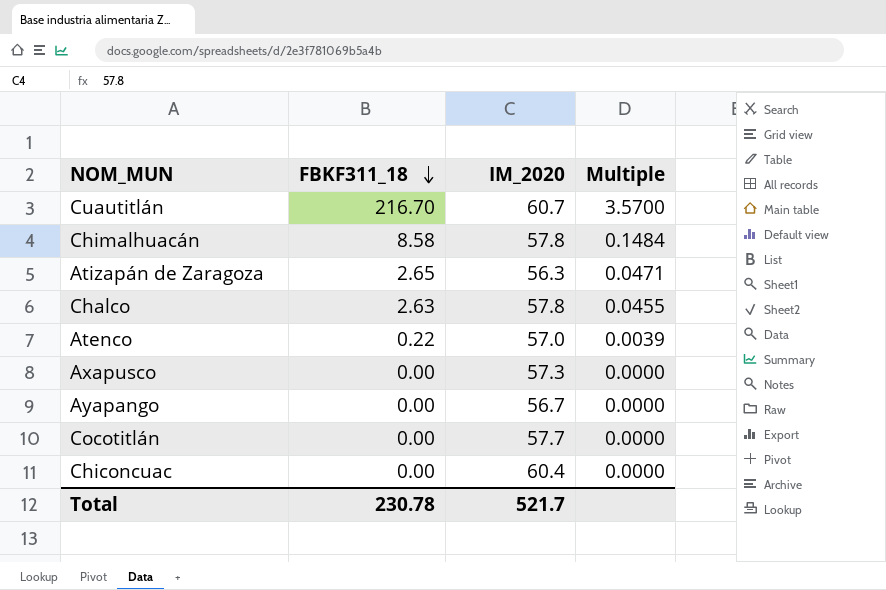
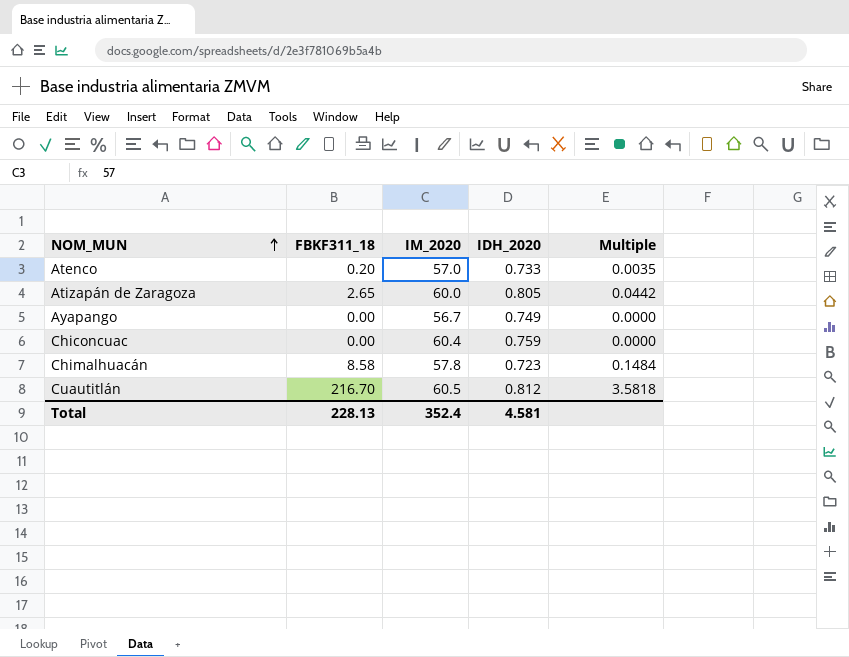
row order: FBKF311_18 descending -> NOM_MUN ascending
column IDH_2020 | position: none -> 4
row Chalco: 2.63 | 57.8 | 0.0455 -> none
row Axapusco: 0.00 | 57.3 | 0.0000 -> none
row Cocotitlán: 0.00 | 57.7 | 0.0000 -> none
Atenco | FBKF311_18: 0.22 -> 0.20
Atenco | Multiple: 0.0039 -> 0.0035
Atizapán de Zaragoza | IM_2020: 56.3 -> 60.0
Atizapán de Zaragoza | Multiple: 0.0471 -> 0.0442
Cuautitlán | IM_2020: 60.7 -> 60.5
Cuautitlán | Multiple: 3.5700 -> 3.5818
Total | FBKF311_18: 230.78 -> 228.13
Total | IM_2020: 521.7 -> 352.4

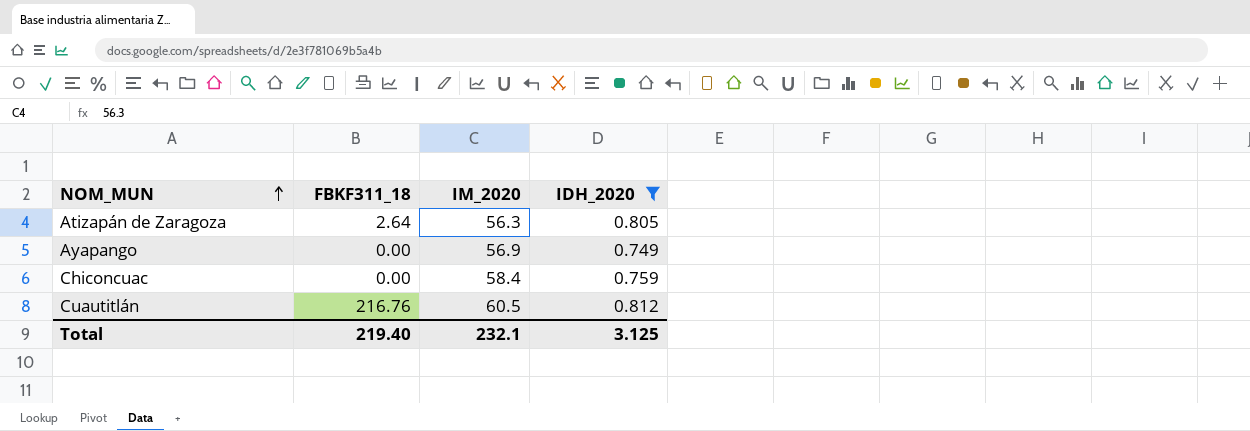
filter: none -> IDH_2020 >= 0.749
column Multiple | formula: [FBKF311_18] / [IM_2020] -> none
Atizapán de Zaragoza | FBKF311_18: 2.65 -> 2.64
Atizapán de Zaragoza | IM_2020: 60.0 -> 56.3
Ayapango | IM_2020: 56.7 -> 56.9
Chiconcuac | IM_2020: 60.4 -> 58.4
Cuautitlán | FBKF311_18: 216.70 -> 216.76
Total | FBKF311_18: 228.13 -> 219.40
Total | IM_2020: 352.4 -> 232.1
Total | IDH_2020: 4.581 -> 3.125

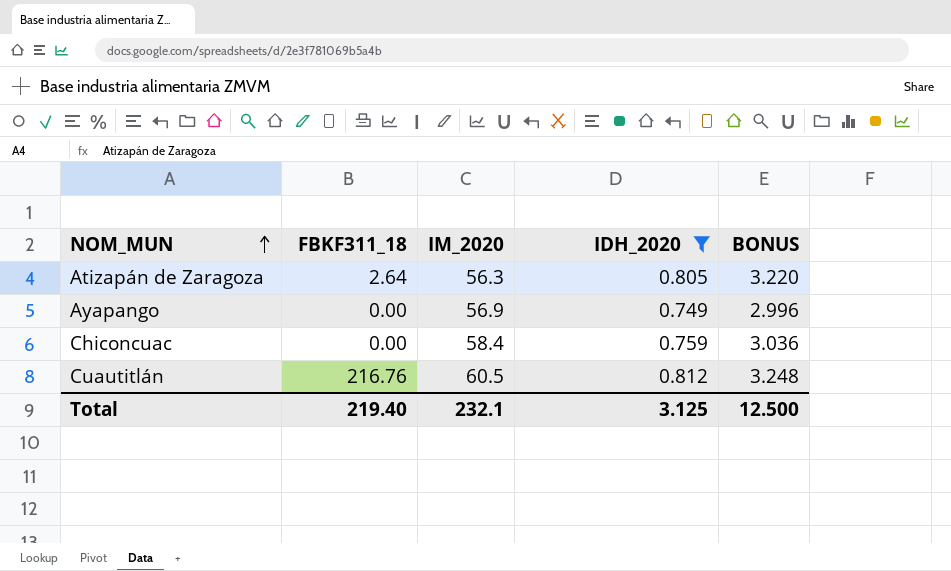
column BONUS | formula: none -> [IDH_2020] * 4

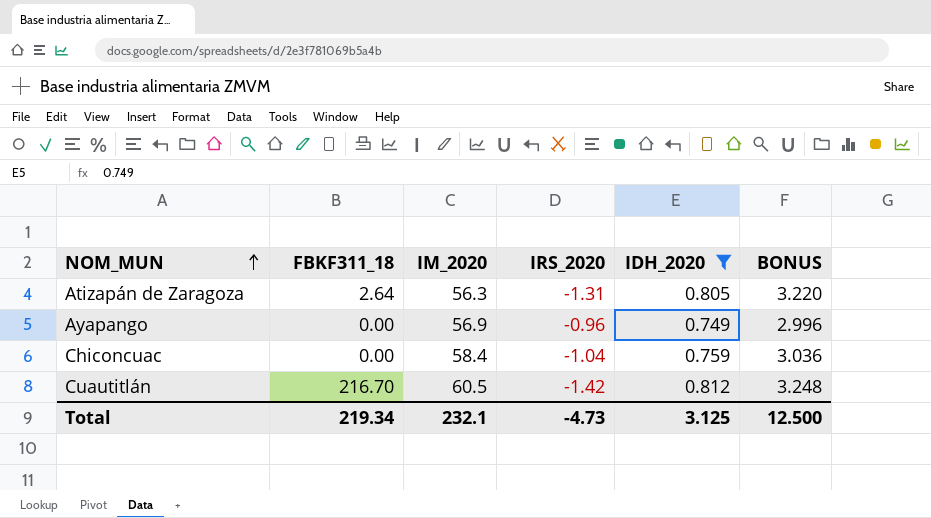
column IRS_2020 | position: none -> 4
Cuautitlán | FBKF311_18: 216.76 -> 216.70
Total | FBKF311_18: 219.40 -> 219.34

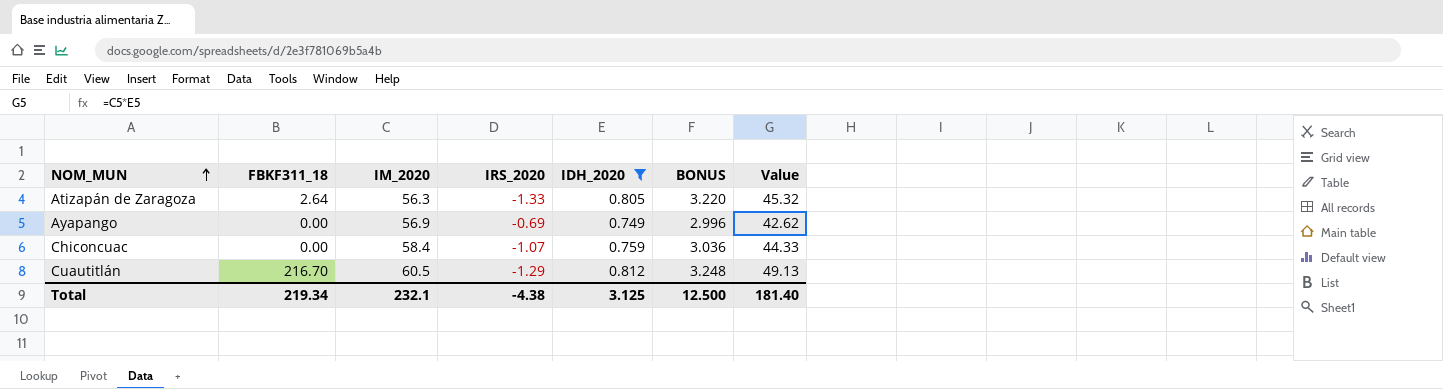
column Value | formula: none -> [IM_2020] * [IDH_2020]
Atizapán de Zaragoza | IRS_2020: -1.31 -> -1.33
Ayapango | IRS_2020: -0.96 -> -0.69
Chiconcuac | IRS_2020: -1.04 -> -1.07
Cuautitlán | IRS_2020: -1.42 -> -1.29
Total | IRS_2020: -4.73 -> -4.38

